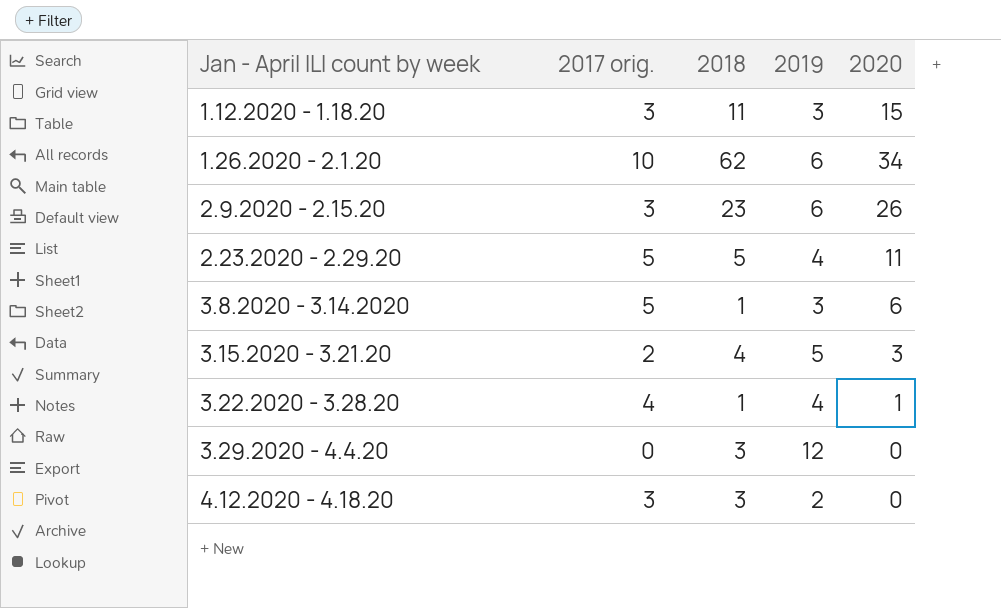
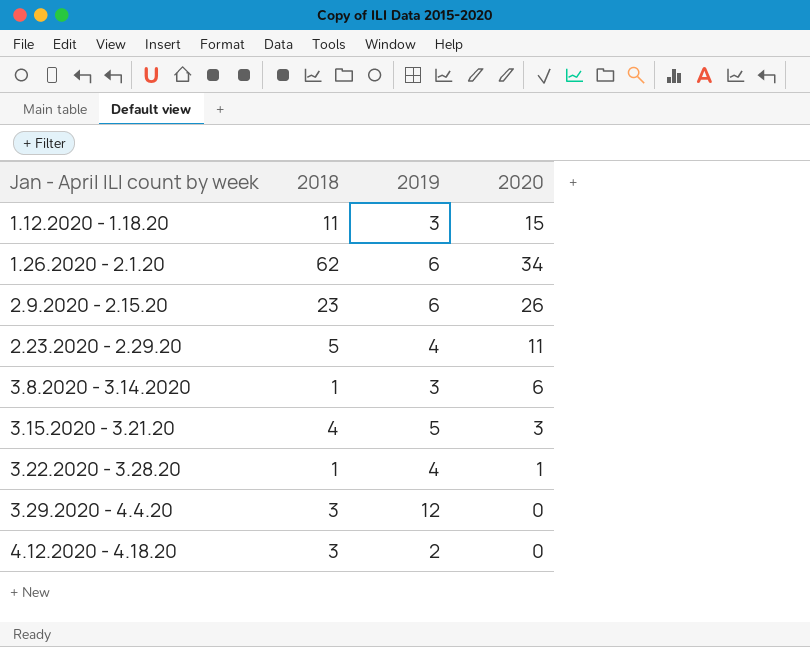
column 2017 orig. | position: 2 -> none

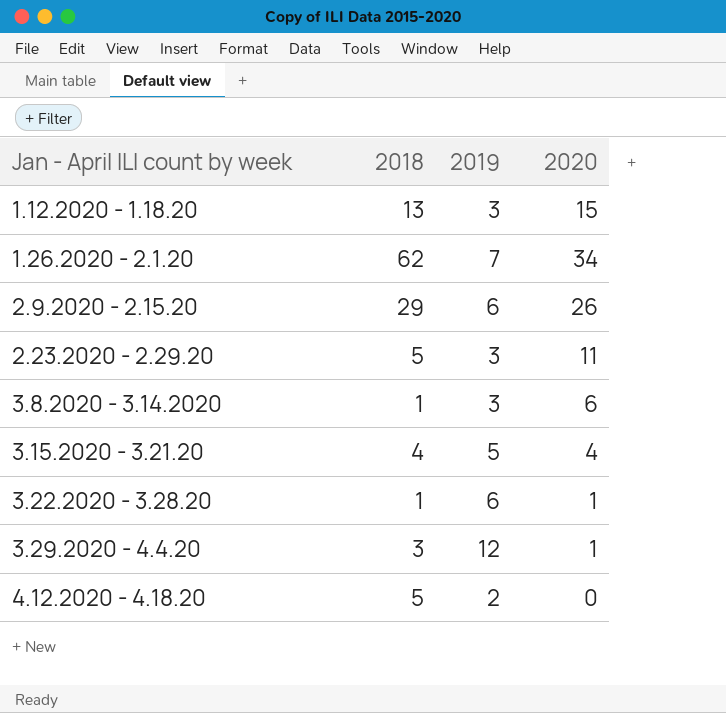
1.12.2020 - 1.18.20 | 2018: 11 -> 13
1.26.2020 - 2.1.20 | 2019: 6 -> 7
2.9.2020 - 2.15.20 | 2018: 23 -> 29
2.23.2020 - 2.29.20 | 2019: 4 -> 3
3.15.2020 - 3.21.20 | 2020: 3 -> 4
3.22.2020 - 3.28.20 | 2019: 4 -> 6
3.29.2020 - 4.4.20 | 2020: 0 -> 1
4.12.2020 - 4.18.20 | 2018: 3 -> 5

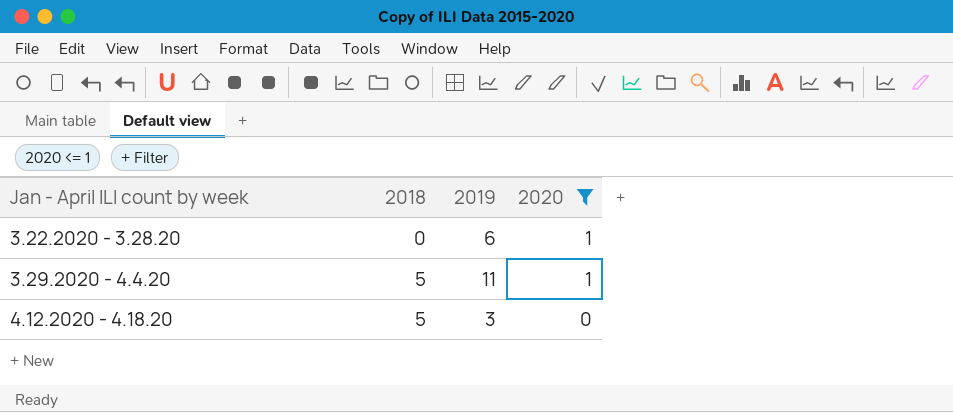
filter: none -> 2020 <= 1
3.22.2020 - 3.28.20 | 2018: 1 -> 0
3.29.2020 - 4.4.20 | 2018: 3 -> 5
3.29.2020 - 4.4.20 | 2019: 12 -> 11
4.12.2020 - 4.18.20 | 2019: 2 -> 3

